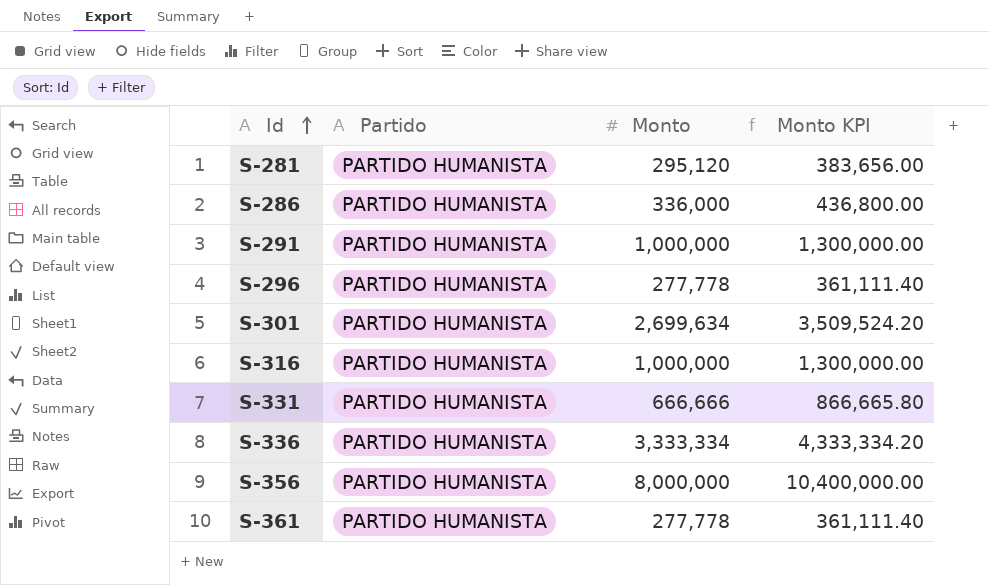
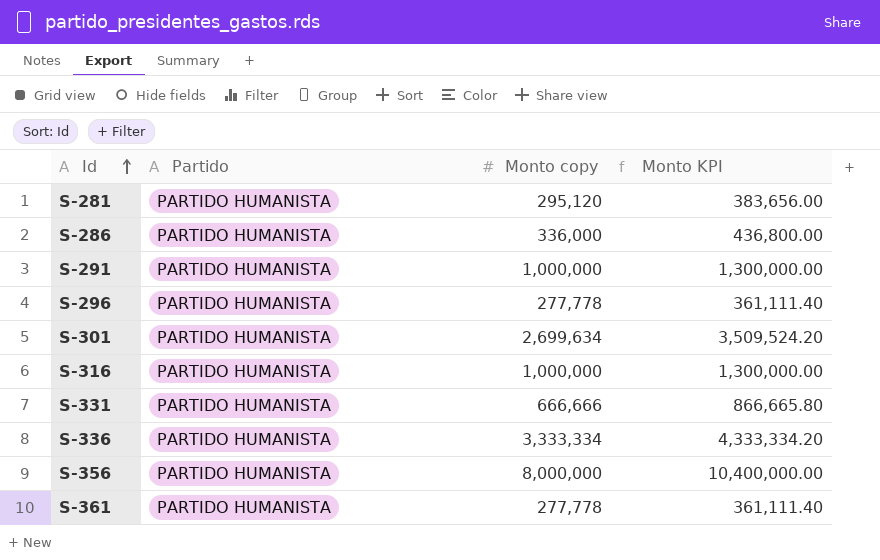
column name: Monto -> Monto copy

